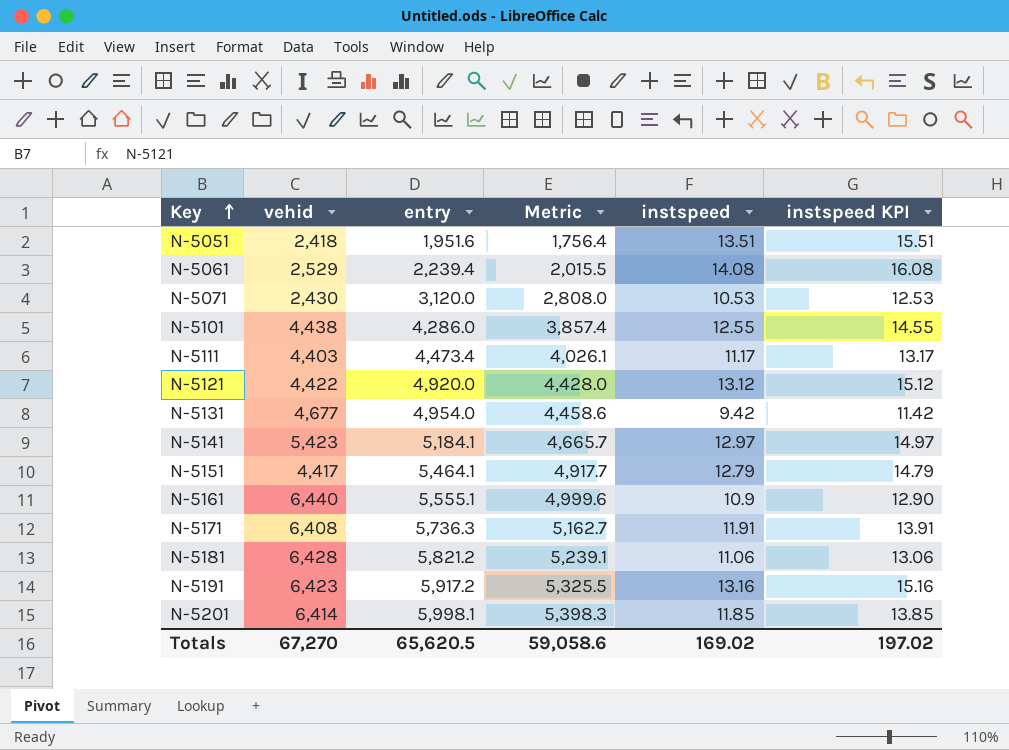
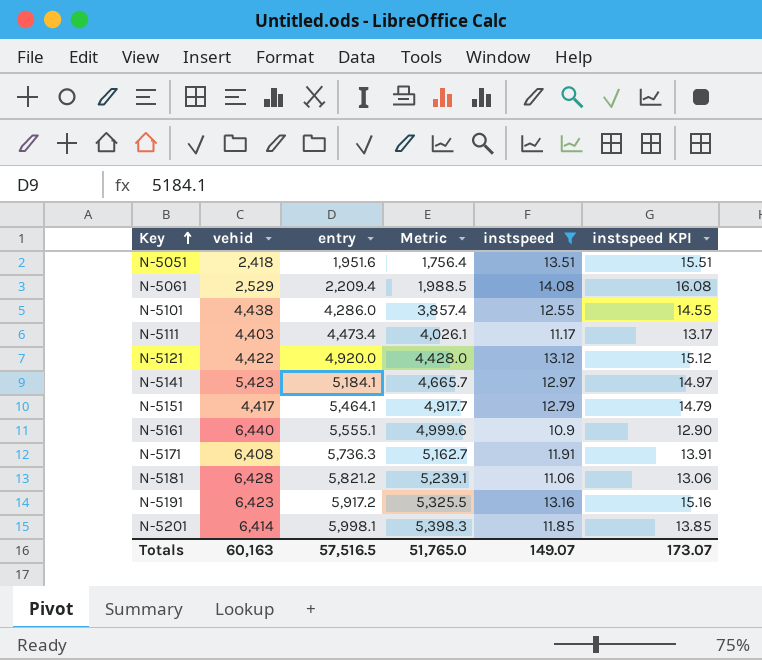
filter: none -> instspeed >= 10.9
N-5061 | entry: 2,239.4 -> 2,209.4
N-5061 | Metric: 2,015.5 -> 1,988.5
Totals | vehid: 67,270 -> 60,163
Totals | entry: 65,620.5 -> 57,516.5
Totals | Metric: 59,058.6 -> 51,765.0
Totals | instspeed: 169.02 -> 149.07
Totals | instspeed KPI: 197.02 -> 173.07

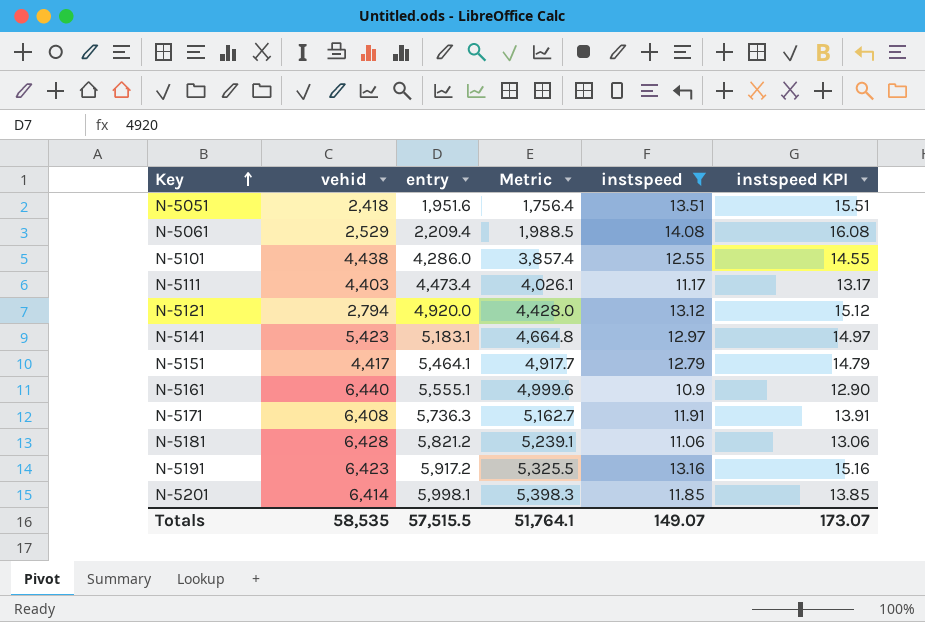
N-5121 | vehid: 4,422 -> 2,794
N-5141 | entry: 5,184.1 -> 5,183.1
N-5141 | Metric: 4,665.7 -> 4,664.8
Totals | vehid: 60,163 -> 58,535
Totals | entry: 57,516.5 -> 57,515.5
Totals | Metric: 51,765.0 -> 51,764.1

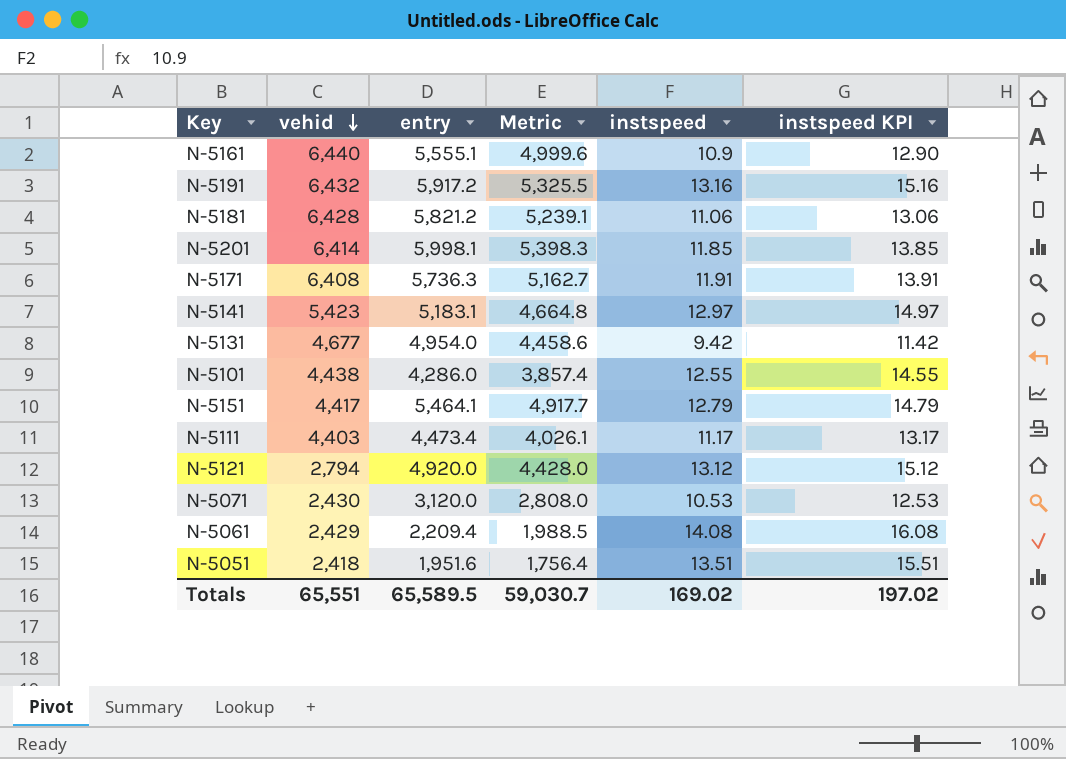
filter: instspeed >= 10.9 -> none
row order: Key ascending -> vehid descending
N-5191 | vehid: 6,423 -> 6,432
N-5061 | vehid: 2,529 -> 2,429
Totals | vehid: 58,535 -> 65,551
Totals | entry: 57,515.5 -> 65,589.5
Totals | Metric: 51,764.1 -> 59,030.7
Totals | instspeed: 149.07 -> 169.02
Totals | instspeed KPI: 173.07 -> 197.02

